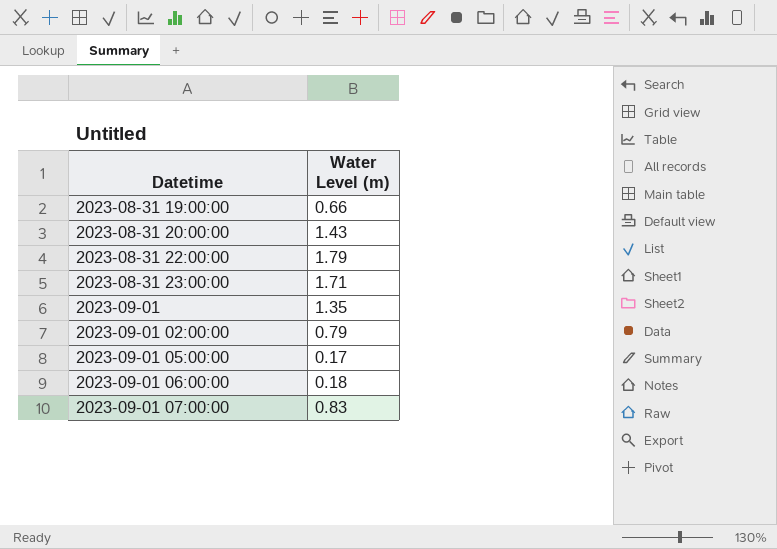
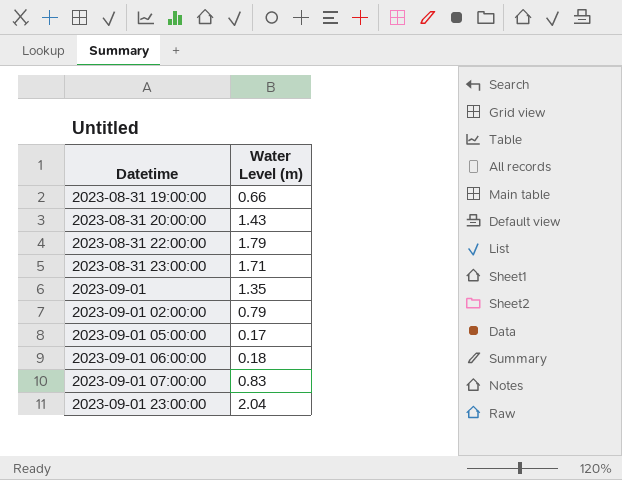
row 2023-09-01 23:00:00: none -> 2.04

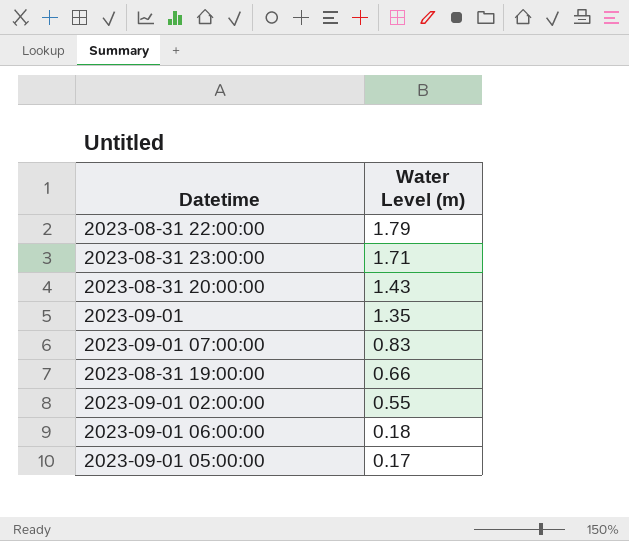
row order: Datetime ascending -> Water Level (m) descending
row 2023-09-01 23:00:00: 2.04 -> none
2023-09-01 02:00:00 | Water Level (m): 0.79 -> 0.55

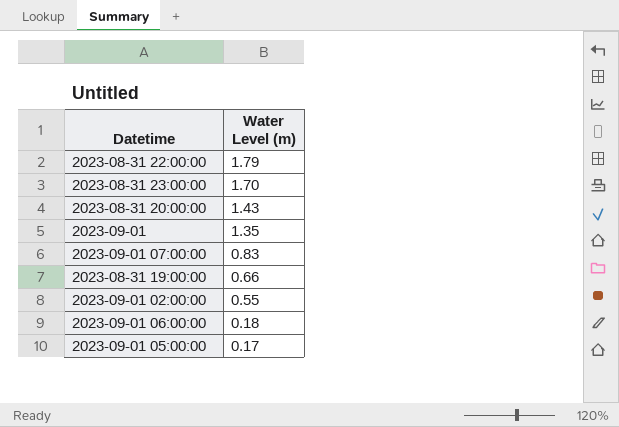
2023-08-31 23:00:00 | Water Level (m): 1.71 -> 1.70

